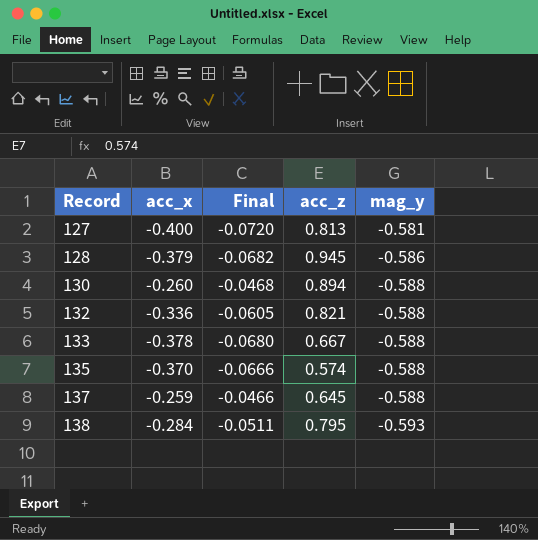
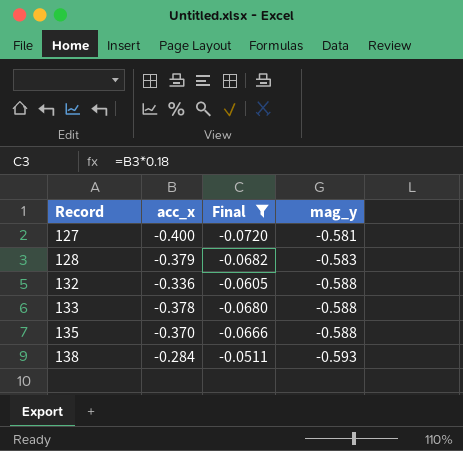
filter: none -> Final <= -0.0511
column acc_z | position: 4 -> none
128 | mag_y: -0.586 -> -0.583

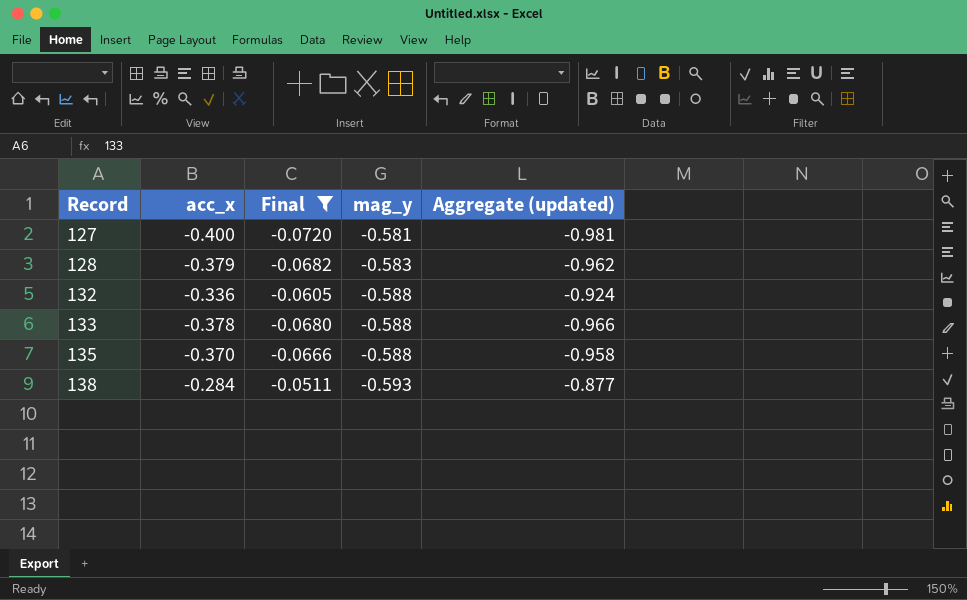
column Aggregate (updated) | formula: none -> [acc_x] + [mag_y]

